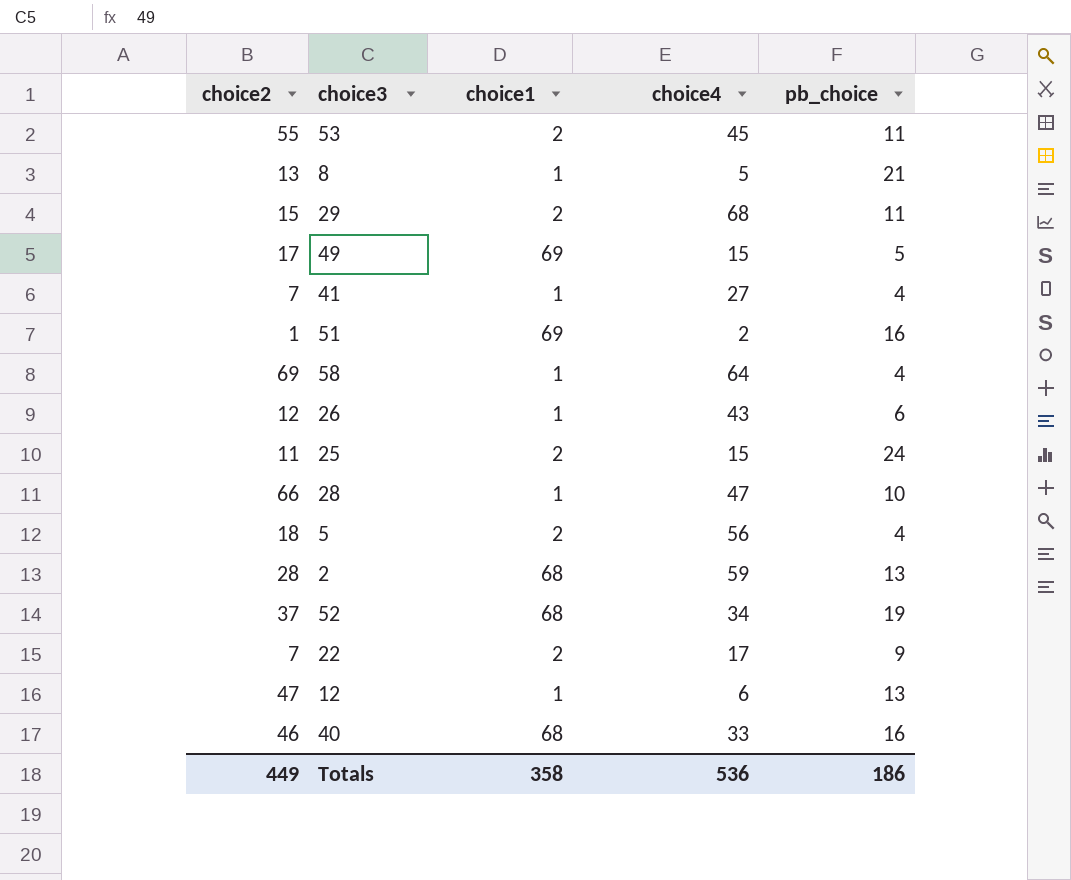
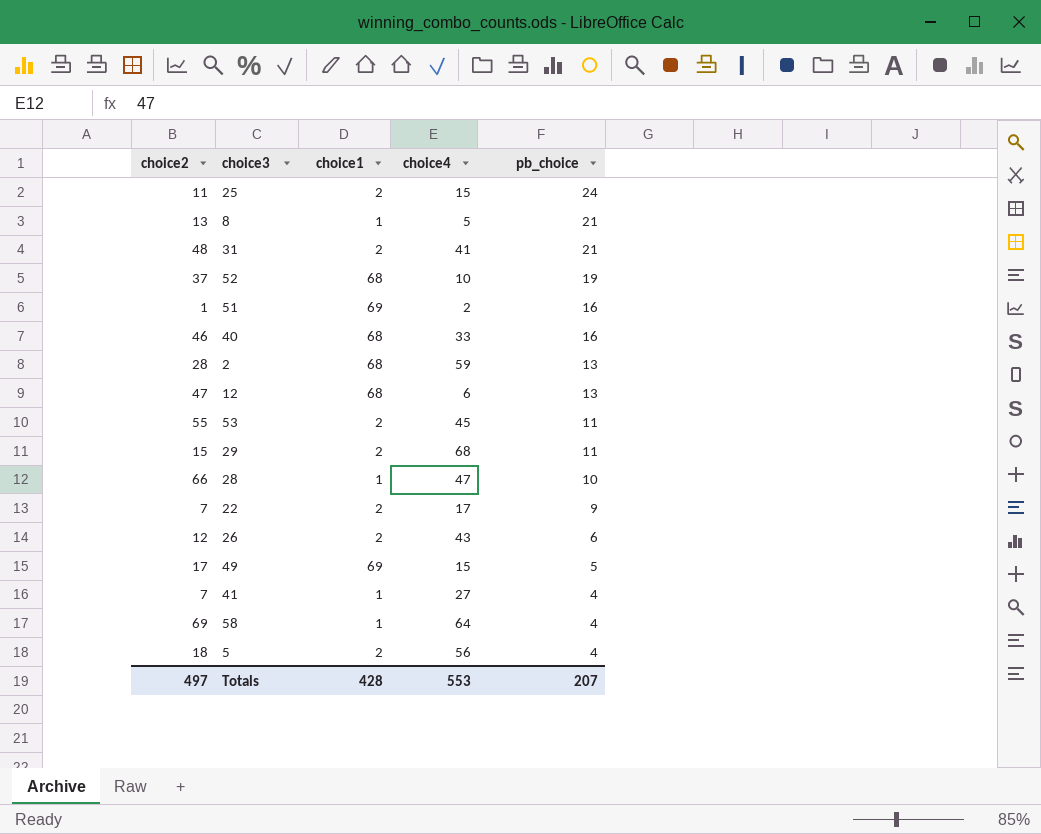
row order: none -> pb_choice descending
row 31: none -> 48 | 2 | 41 | 21
52 | choice4: 34 -> 10
12 | choice1: 1 -> 68
26 | choice1: 1 -> 2
Totals | choice2: 449 -> 497
Totals | choice1: 358 -> 428
Totals | choice4: 536 -> 553
Totals | pb_choice: 186 -> 207

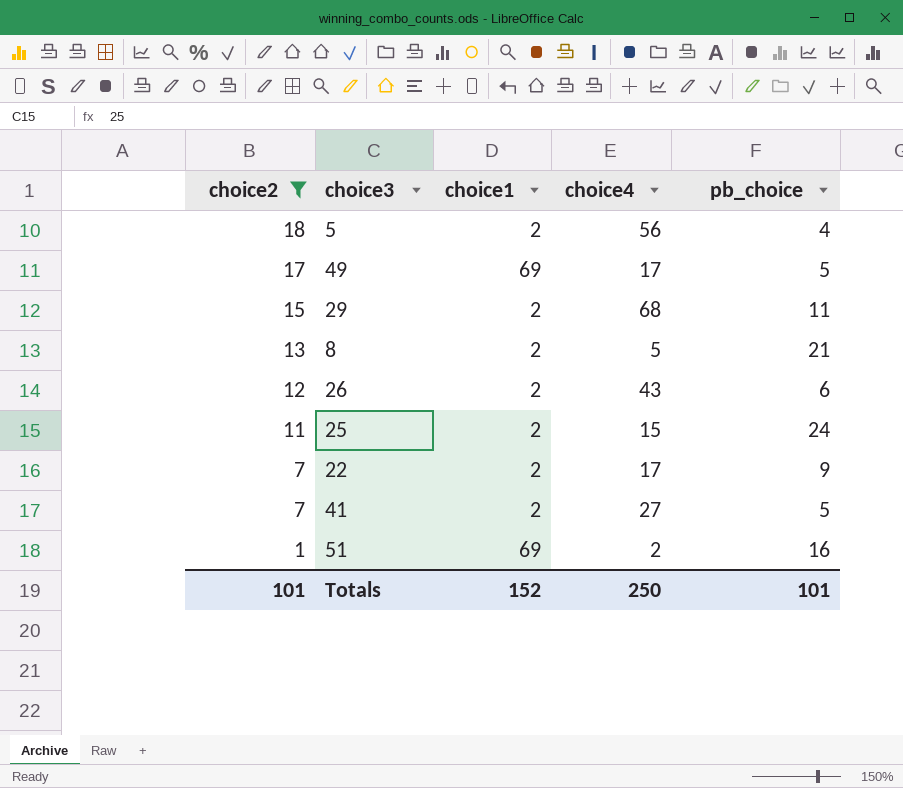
filter: none -> choice2 <= 18
row order: pb_choice descending -> choice2 descending
49 | choice4: 15 -> 17
8 | choice1: 1 -> 2
41 | choice1: 1 -> 2
41 | pb_choice: 4 -> 5
Totals | choice2: 497 -> 101
Totals | choice1: 428 -> 152
Totals | choice4: 553 -> 250
Totals | pb_choice: 207 -> 101

